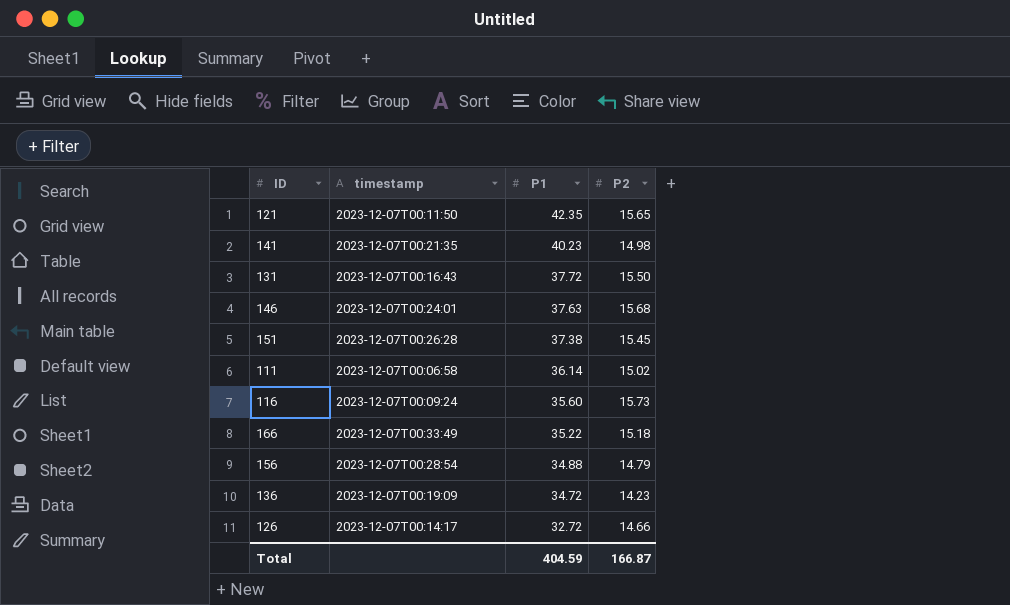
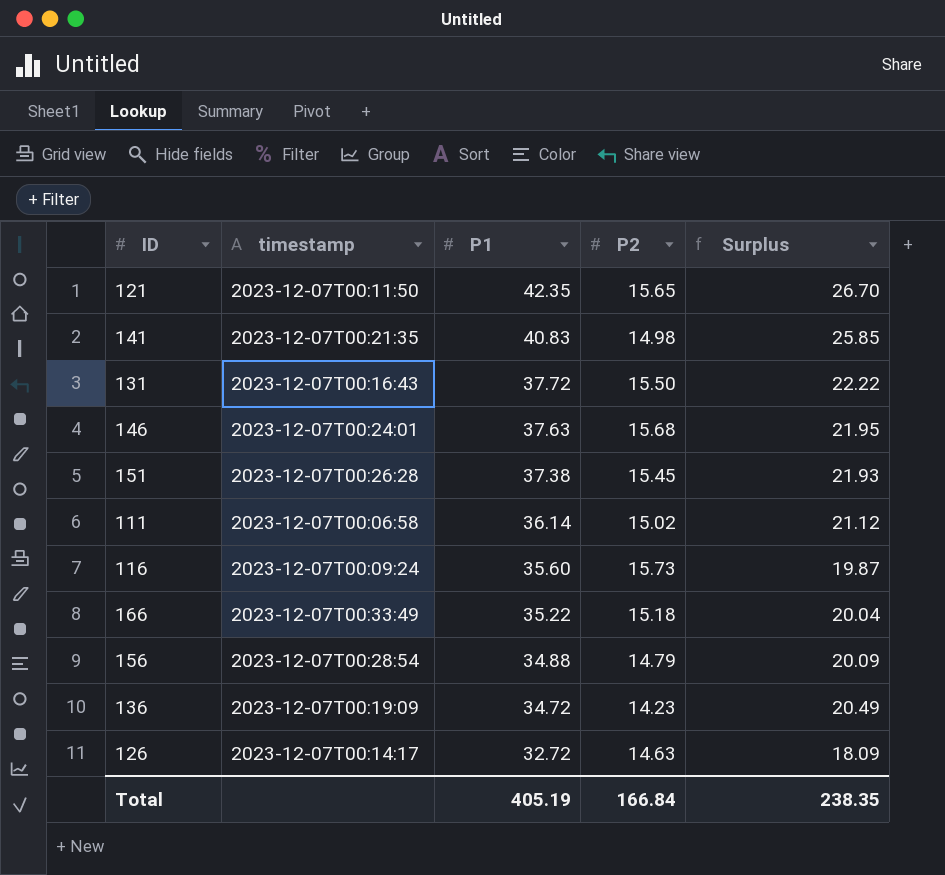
column Surplus | formula: none -> [P1] - [P2]
141 | P1: 40.23 -> 40.83
126 | P2: 14.66 -> 14.63
Total | P1: 404.59 -> 405.19
Total | P2: 166.87 -> 166.84

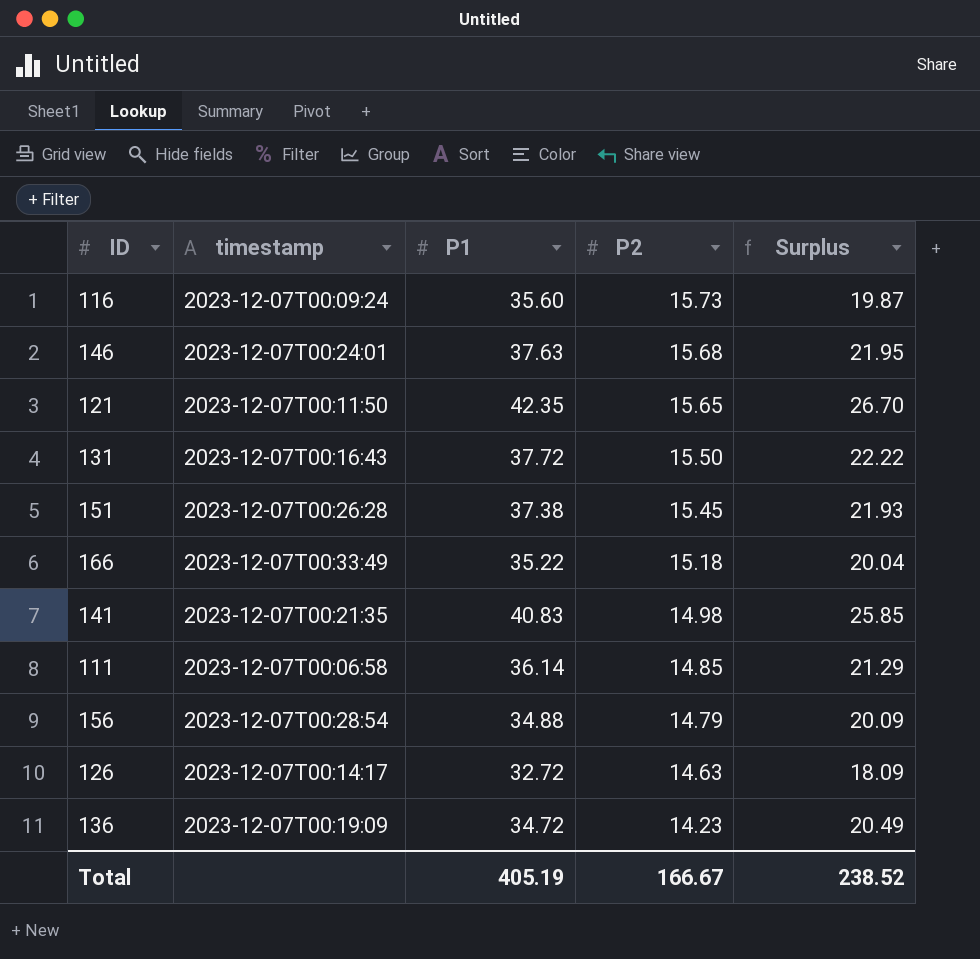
row order: P1 descending -> P2 descending
111 | P2: 15.02 -> 14.85
111 | Surplus: 21.12 -> 21.29
Total | P2: 166.84 -> 166.67
Total | Surplus: 238.35 -> 238.52

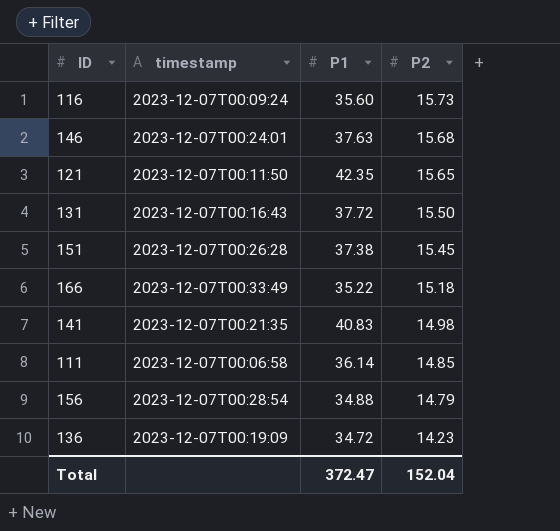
column Surplus | formula: [P1] - [P2] -> none
row 126: 2023-12-07T00:14:17 | 32.72 | 14.63 | 18.09 -> none
Total | P1: 405.19 -> 372.47
Total | P2: 166.67 -> 152.04

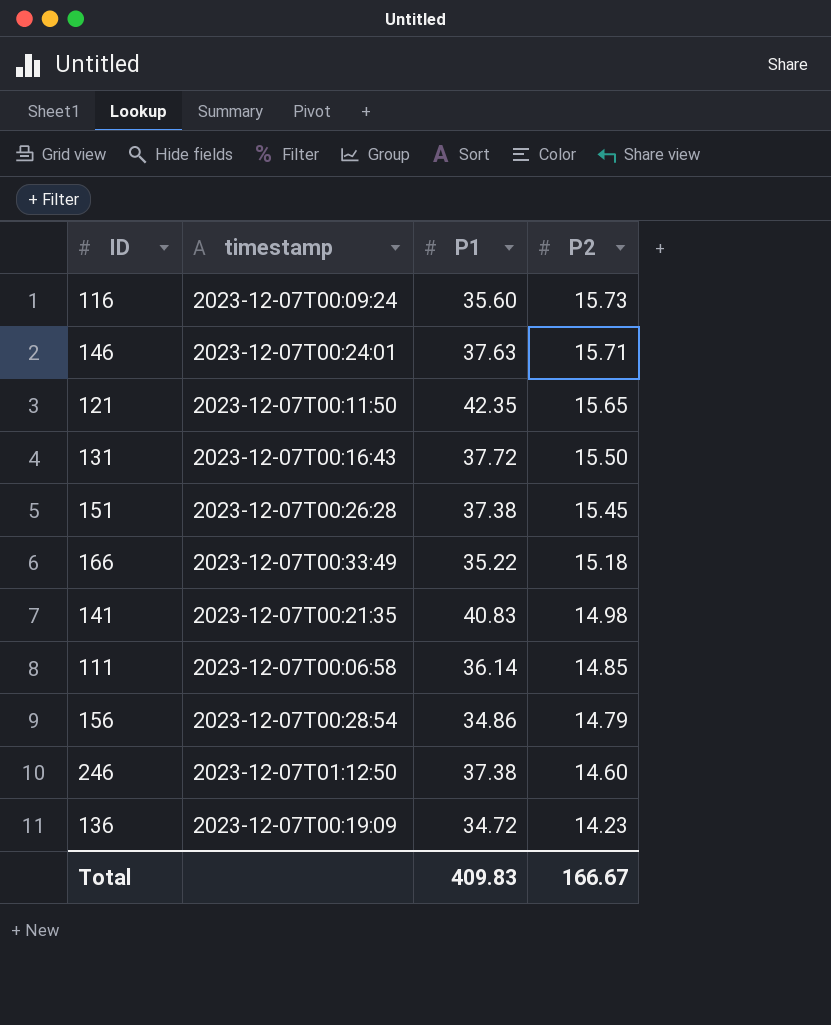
146 | P2: 15.68 -> 15.71
156 | P1: 34.88 -> 34.86
row 246: none -> 2023-12-07T01:12:50 | 37.38 | 14.60
Total | P1: 372.47 -> 409.83
Total | P2: 152.04 -> 166.67

